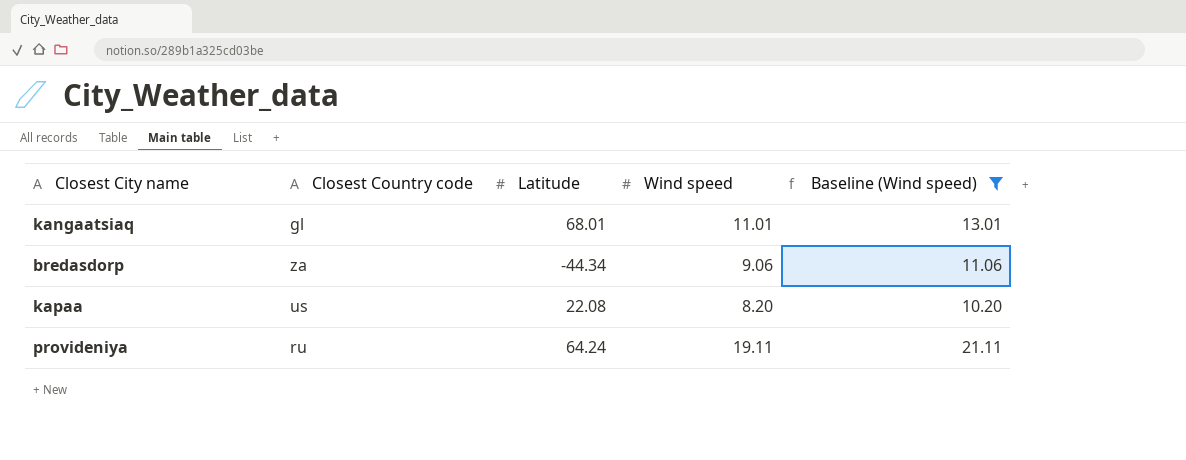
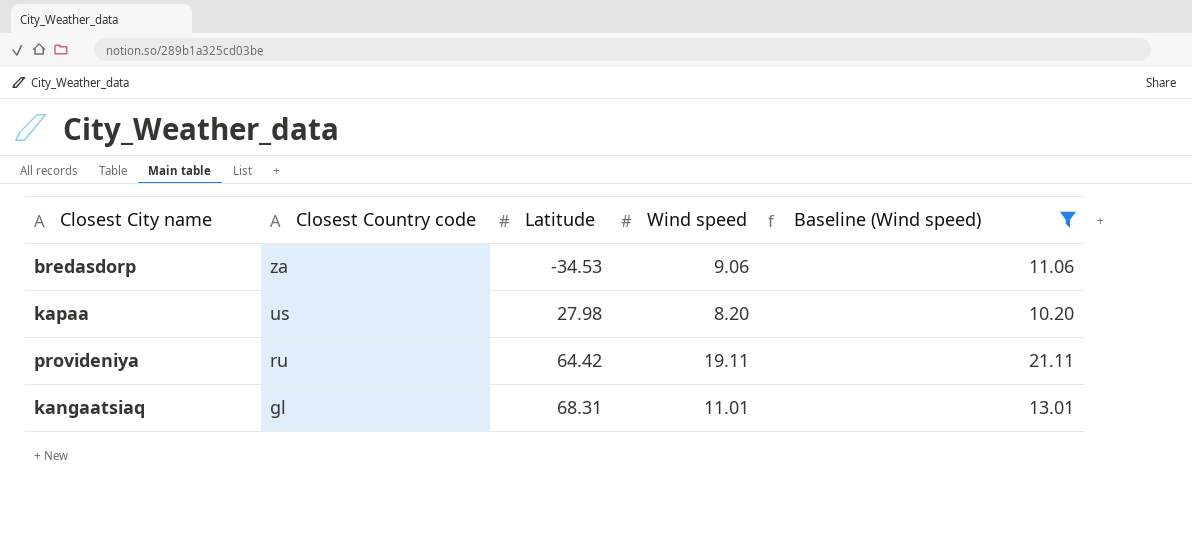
row order: none -> Closest Country code descending
bredasdorp | Latitude: -44.34 -> -34.53
kapaa | Latitude: 22.08 -> 27.98
provideniya | Latitude: 64.24 -> 64.42
kangaatsiaq | Latitude: 68.01 -> 68.31

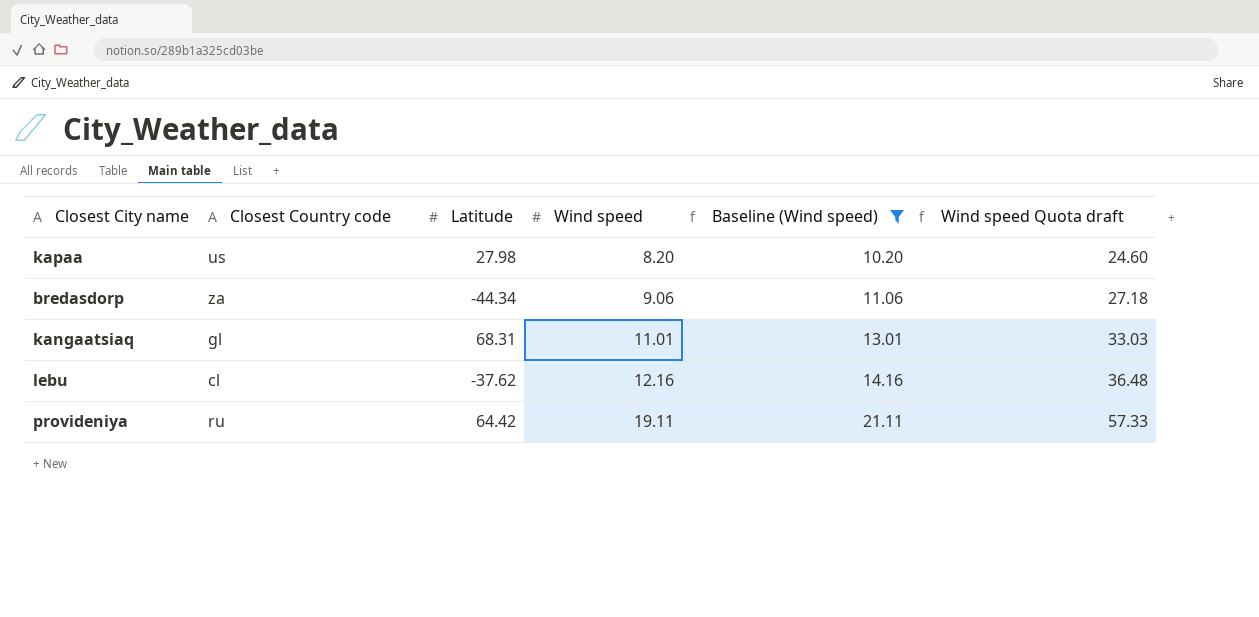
row order: Closest Country code descending -> Wind speed ascending
column Wind speed Quota draft | formula: none -> [Wind speed] * 3
bredasdorp | Latitude: -34.53 -> -44.34
row lebu: none -> cl | -37.62 | 12.16 | 14.16 | 36.48

